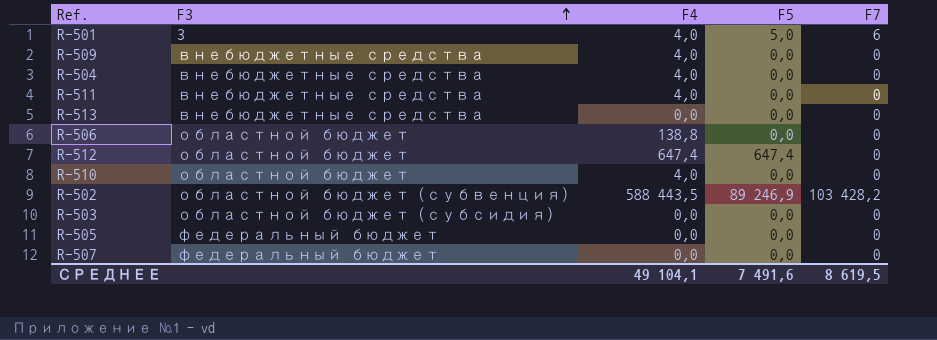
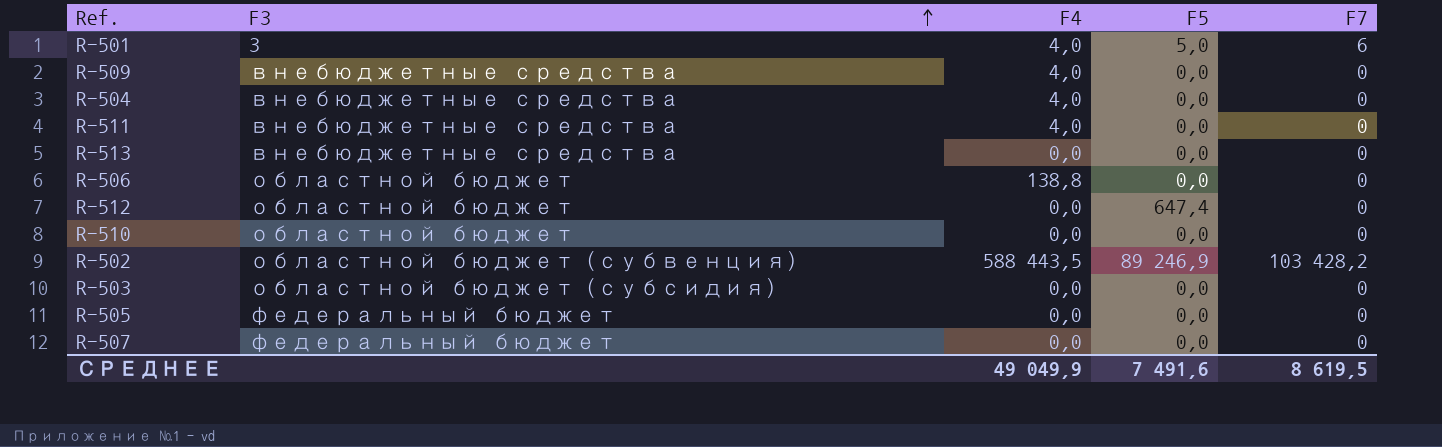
R-512 | F4: 647,4 -> 0,0
R-510 | F4: 4,0 -> 0,0
СРЕДНЕЕ | F4: 49 104,1 -> 49 049,9

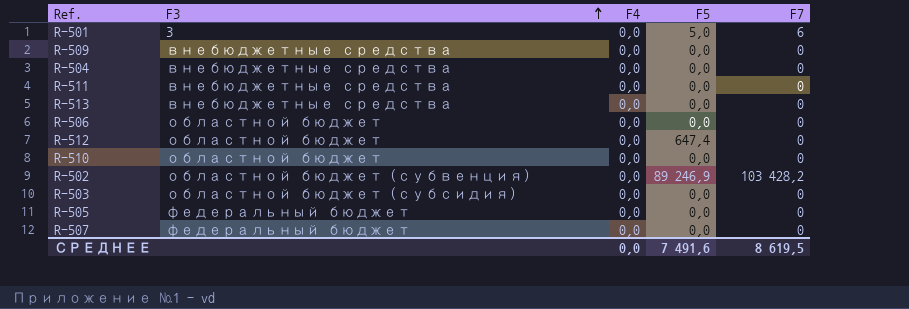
R-501 | F4: 4,0 -> 0,0
R-509 | F4: 4,0 -> 0,0
R-504 | F4: 4,0 -> 0,0
R-511 | F4: 4,0 -> 0,0
R-506 | F4: 138,8 -> 0,0
R-502 | F4: 588 443,5 -> 0,0
СРЕДНЕЕ | F4: 49 049,9 -> 0,0

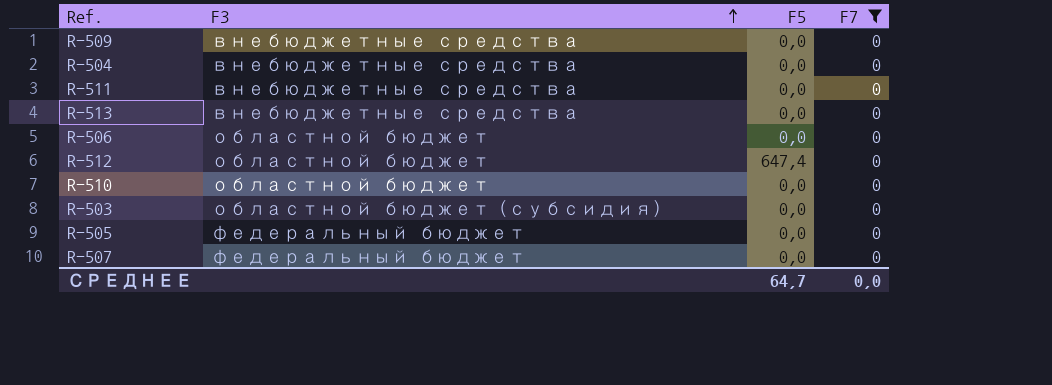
filter: none -> F7 = 0
column F4 | position: 3 -> none
СРЕДНЕЕ | F5: 7 491,6 -> 64,7
СРЕДНЕЕ | F7: 8 619,5 -> 0,0

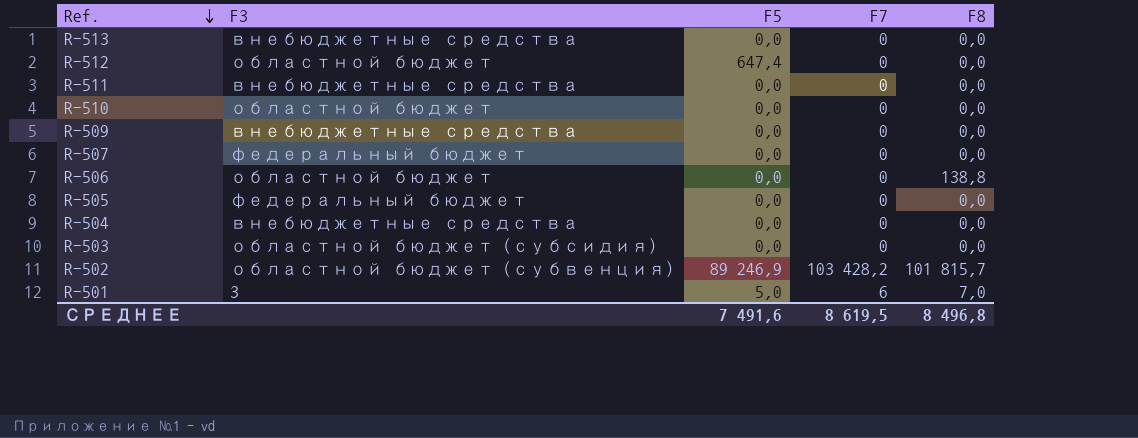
filter: F7 = 0 -> none
row order: F3 ascending -> Ref. descending
column F8 | position: none -> 5
СРЕДНЕЕ | F5: 64,7 -> 7 491,6
СРЕДНЕЕ | F7: 0,0 -> 8 619,5

